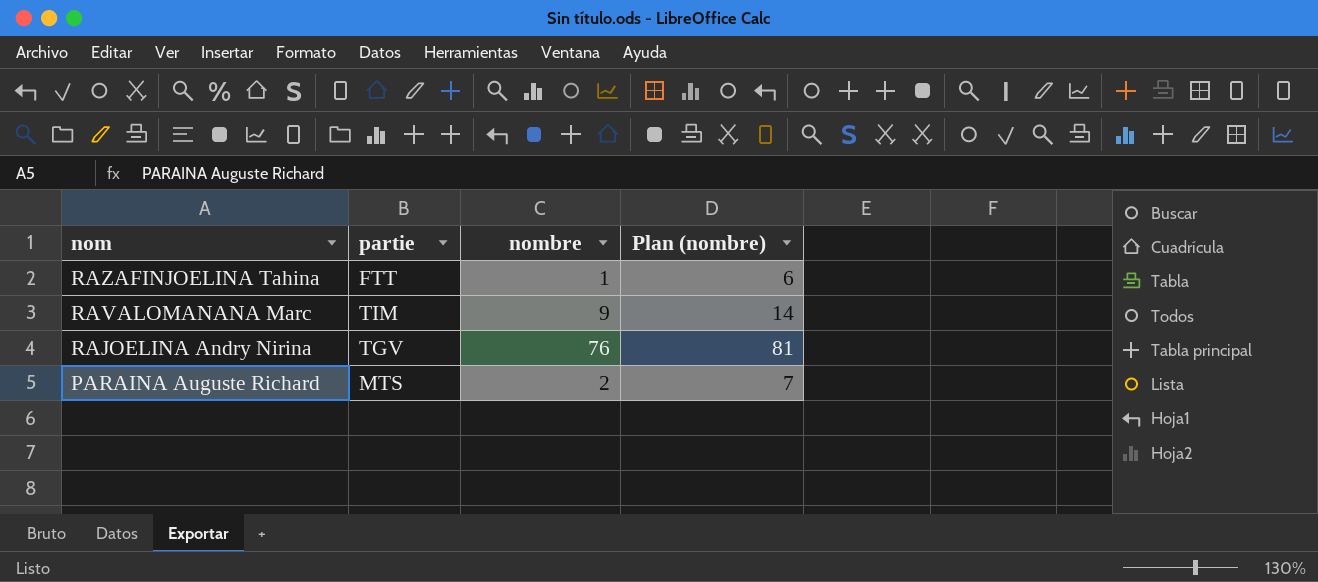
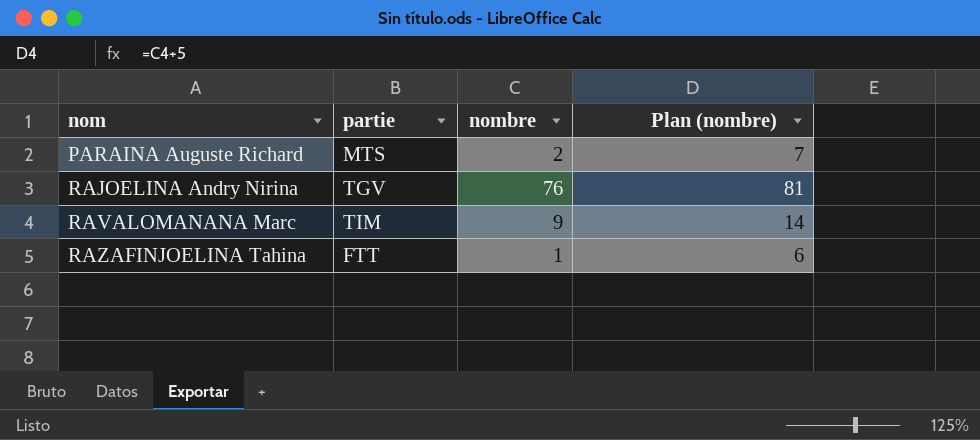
row order: nom descending -> nom ascending

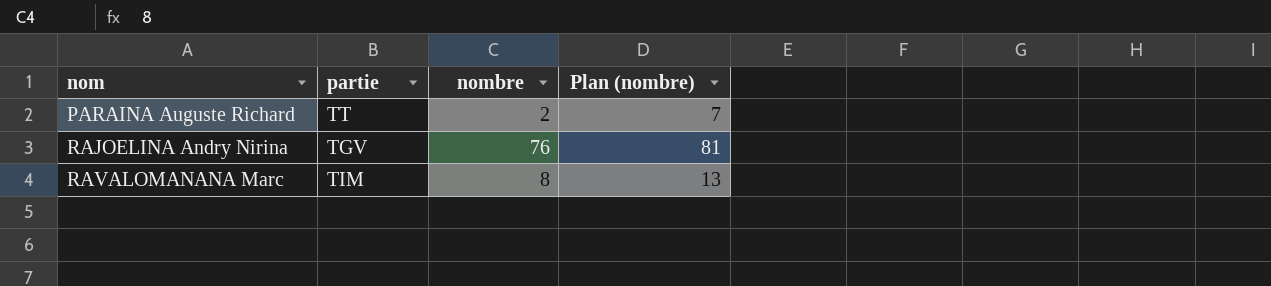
row RAZAFINJOELINA Tahina: FTT | 1 | 6 -> none
PARAINA Auguste Richard | partie: MTS -> TT
RAVALOMANANA Marc | nombre: 9 -> 8
RAVALOMANANA Marc | Plan (nombre): 14 -> 13

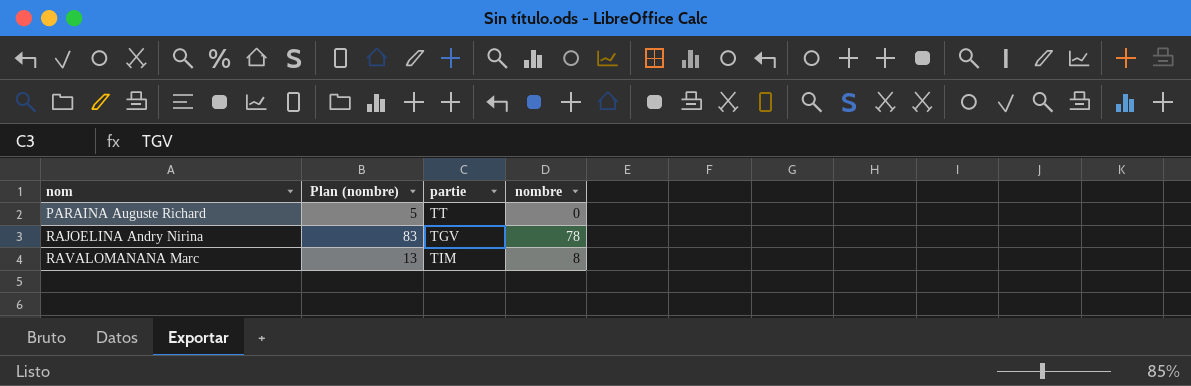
column Plan (nombre) | position: 4 -> 2
PARAINA Auguste Richard | Plan (nombre): 7 -> 5
PARAINA Auguste Richard | nombre: 2 -> 0
RAJOELINA Andry Nirina | Plan (nombre): 81 -> 83
RAJOELINA Andry Nirina | nombre: 76 -> 78

